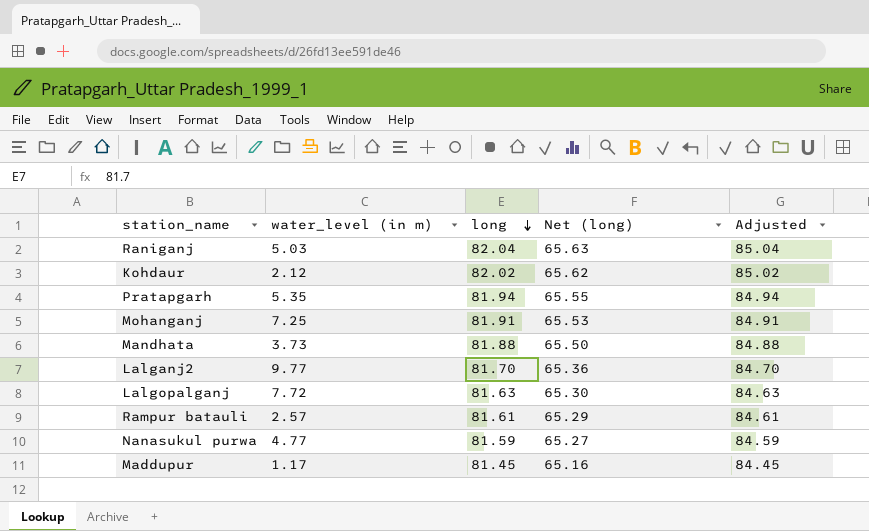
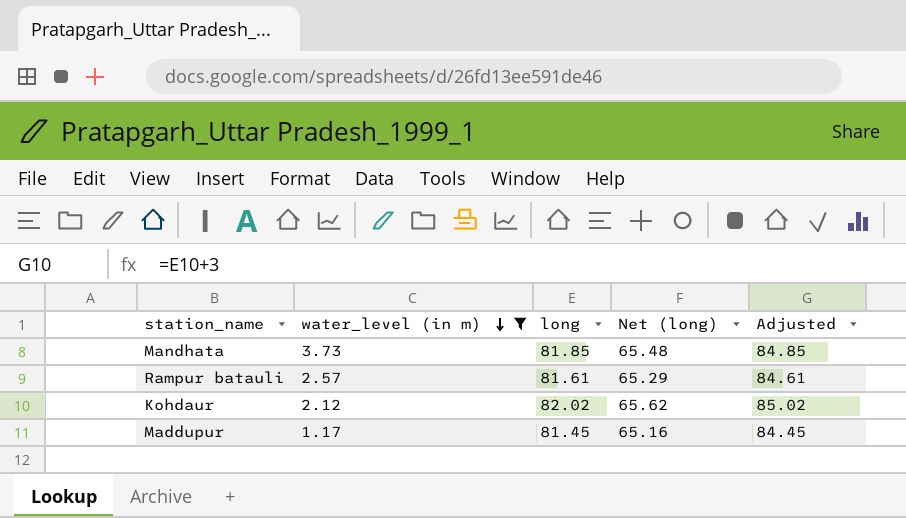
filter: none -> water_level (in m) <= 3.73
row order: long descending -> water_level (in m) descending
Mandhata | long: 81.88 -> 81.85
Mandhata | Net (long): 65.50 -> 65.48
Mandhata | Adjusted: 84.88 -> 84.85

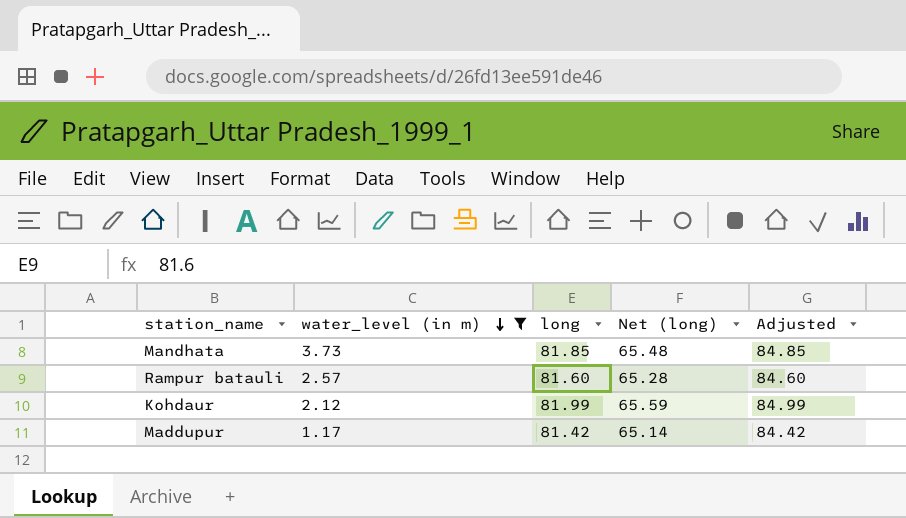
Rampur batauli | long: 81.61 -> 81.60
Rampur batauli | Net (long): 65.29 -> 65.28
Rampur batauli | Adjusted: 84.61 -> 84.60
Kohdaur | long: 82.02 -> 81.99
Kohdaur | Net (long): 65.62 -> 65.59
Kohdaur | Adjusted: 85.02 -> 84.99
Maddupur | long: 81.45 -> 81.42
Maddupur | Net (long): 65.16 -> 65.14
Maddupur | Adjusted: 84.45 -> 84.42

